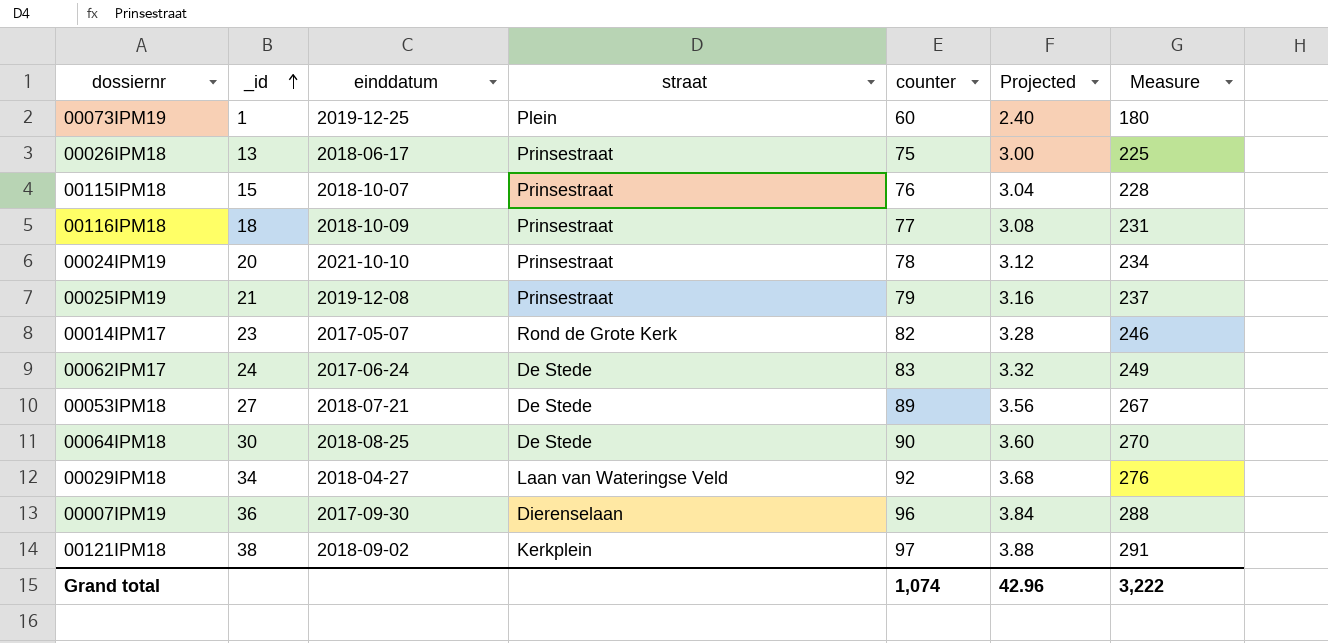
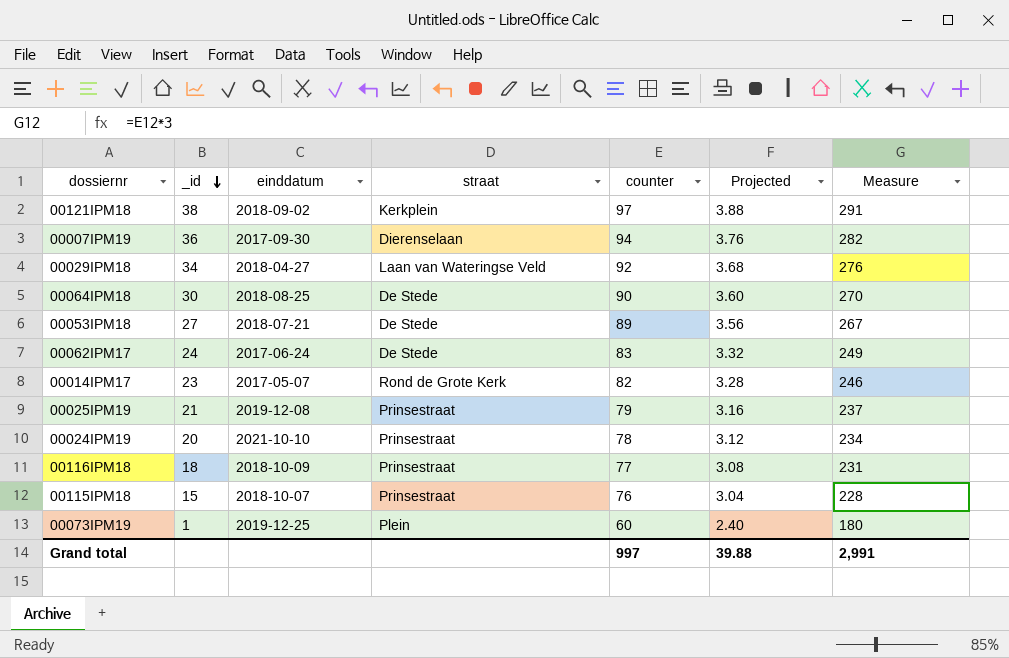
row order: _id ascending -> _id descending
row 00026IPM18: 13 | 2018-06-17 | Prinsestraat | 75 | 3.00 | 225 -> none
00007IPM19 | counter: 96 -> 94
00007IPM19 | Projected: 3.84 -> 3.76
00007IPM19 | Measure: 288 -> 282
Grand total | counter: 1,074 -> 997
Grand total | Projected: 42.96 -> 39.88
Grand total | Measure: 3,222 -> 2,991

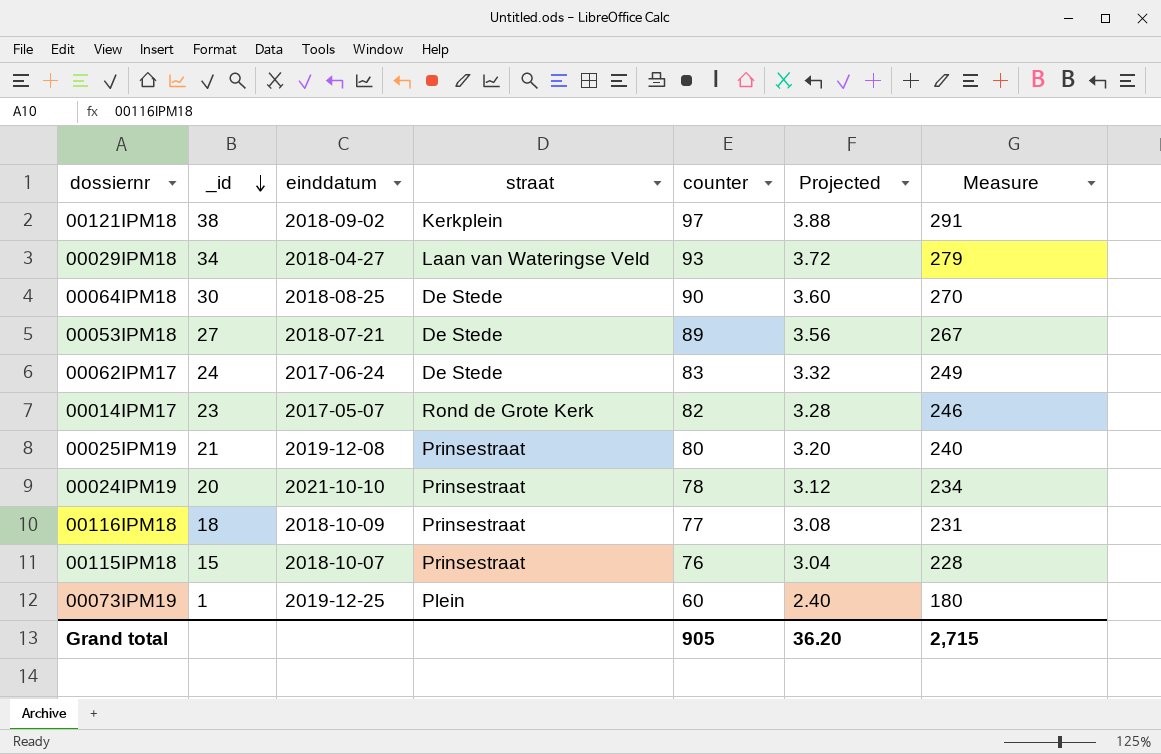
row 00007IPM19: 36 | 2017-09-30 | Dierenselaan | 94 | 3.76 | 282 -> none
00029IPM18 | counter: 92 -> 93
00029IPM18 | Projected: 3.68 -> 3.72
00029IPM18 | Measure: 276 -> 279
00025IPM19 | counter: 79 -> 80
00025IPM19 | Projected: 3.16 -> 3.20
00025IPM19 | Measure: 237 -> 240
Grand total | counter: 997 -> 905
Grand total | Projected: 39.88 -> 36.20
Grand total | Measure: 2,991 -> 2,715

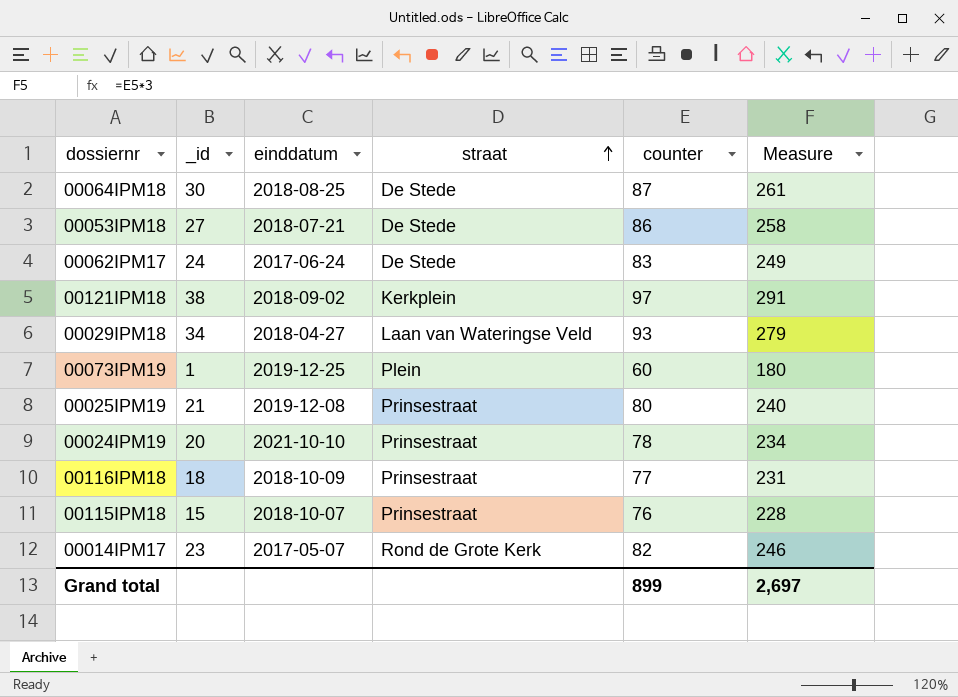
row order: _id descending -> straat ascending
column Projected | formula: [counter] * 0.04 -> none
00064IPM18 | counter: 90 -> 87
00064IPM18 | Measure: 270 -> 261
00053IPM18 | counter: 89 -> 86
00053IPM18 | Measure: 267 -> 258
Grand total | counter: 905 -> 899
Grand total | Measure: 2,715 -> 2,697

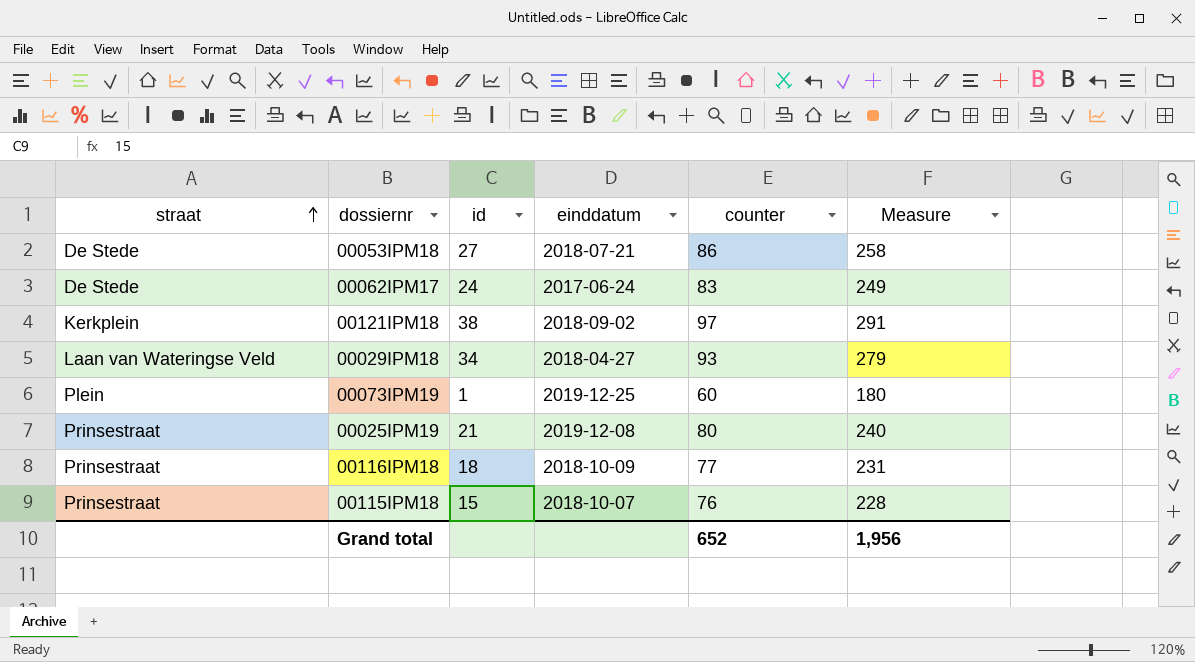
column straat | position: 4 -> 1
column name: _id -> id
row 00064IPM18: 30 | 2018-08-25 | De Stede | 87 | 261 -> none
row 00024IPM19: 20 | 2021-10-10 | Prinsestraat | 78 | 234 -> none
row 00014IPM17: 23 | 2017-05-07 | Rond de Grote Kerk | 82 | 246 -> none
Grand total | counter: 899 -> 652
Grand total | Measure: 2,697 -> 1,956

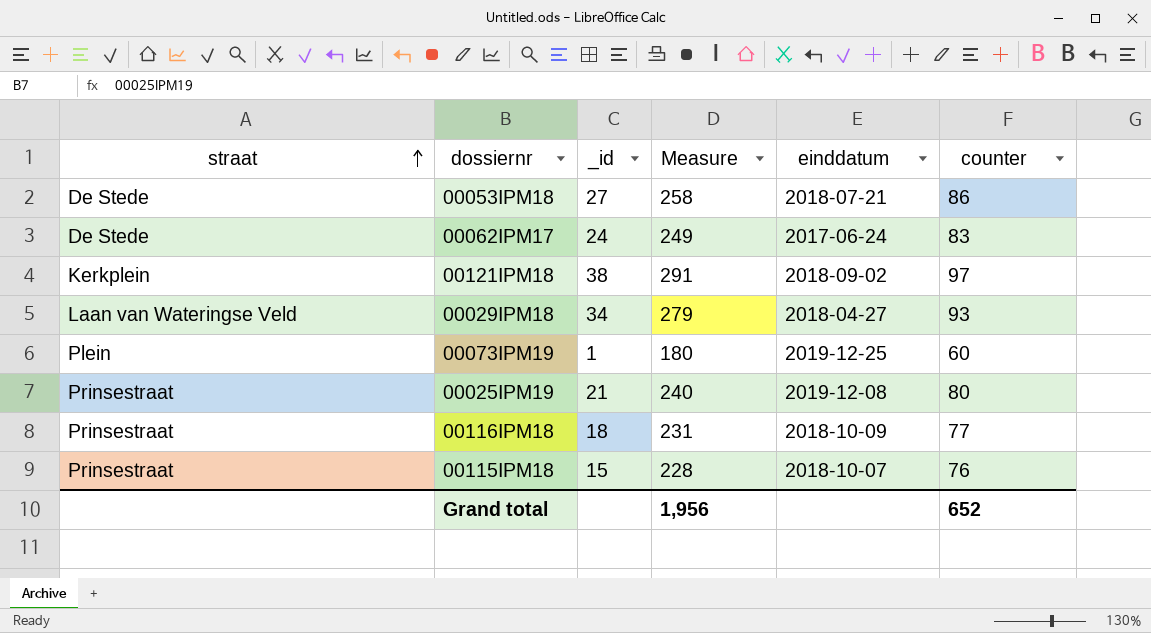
column name: id -> _id
column Measure | position: 6 -> 4

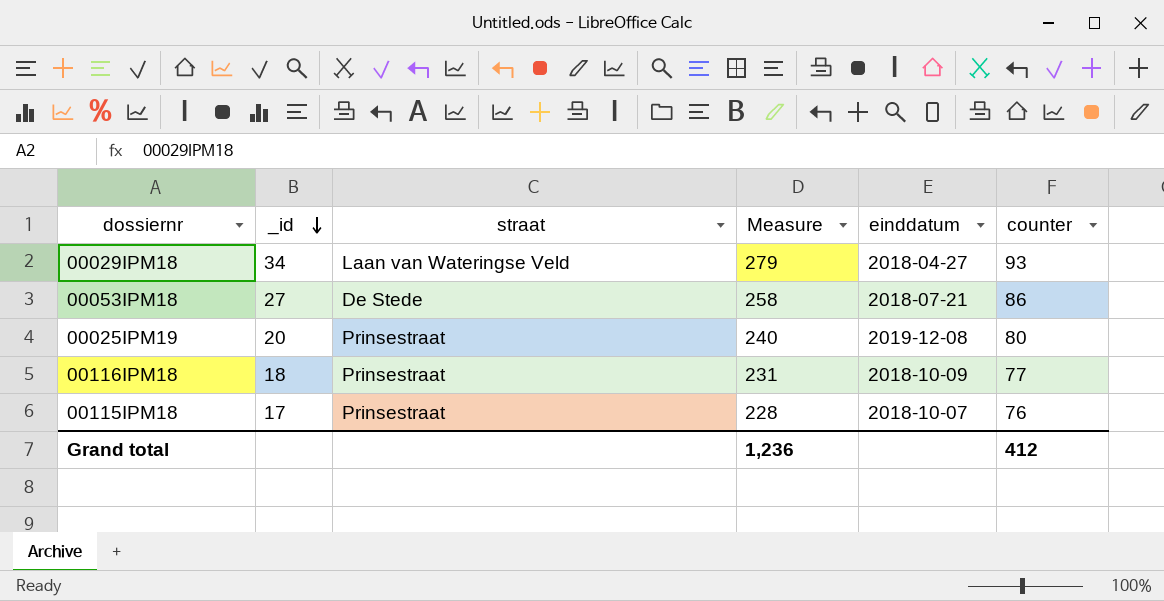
row order: straat ascending -> _id descending
column straat | position: 1 -> 3
row 00062IPM17: De Stede | 24 | 249 | 2017-06-24 | 83 -> none
row 00121IPM18: Kerkplein | 38 | 291 | 2018-09-02 | 97 -> none
row 00073IPM19: Plein | 1 | 180 | 2019-12-25 | 60 -> none
00025IPM19 | _id: 21 -> 20
00115IPM18 | _id: 15 -> 17
Grand total | Measure: 1,956 -> 1,236
Grand total | counter: 652 -> 412

